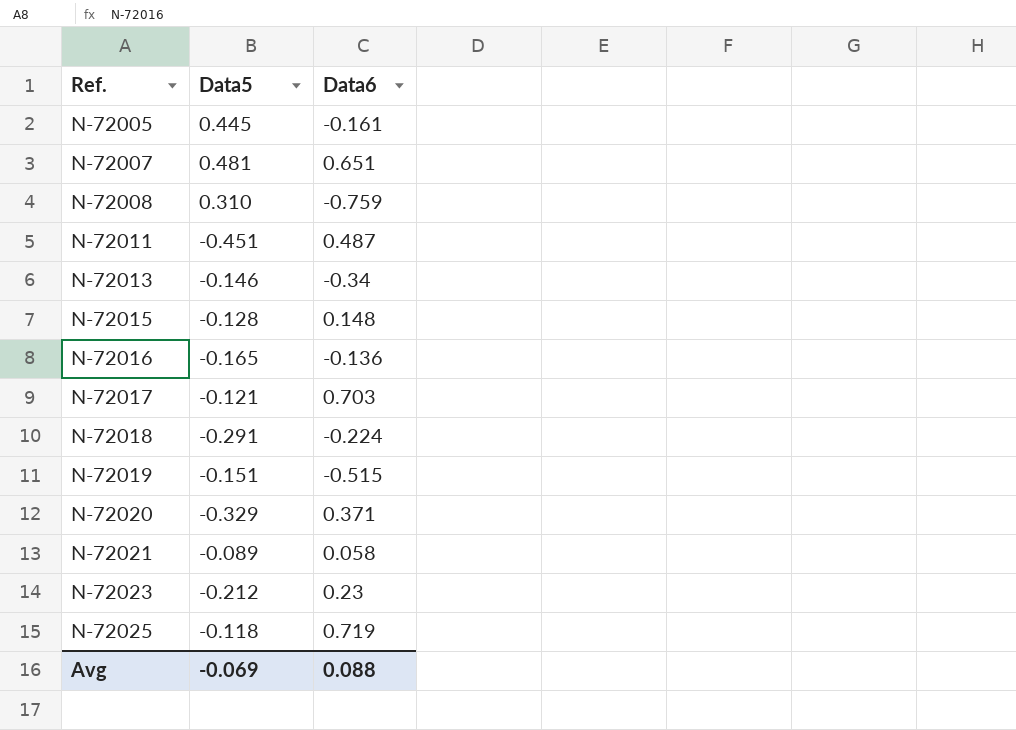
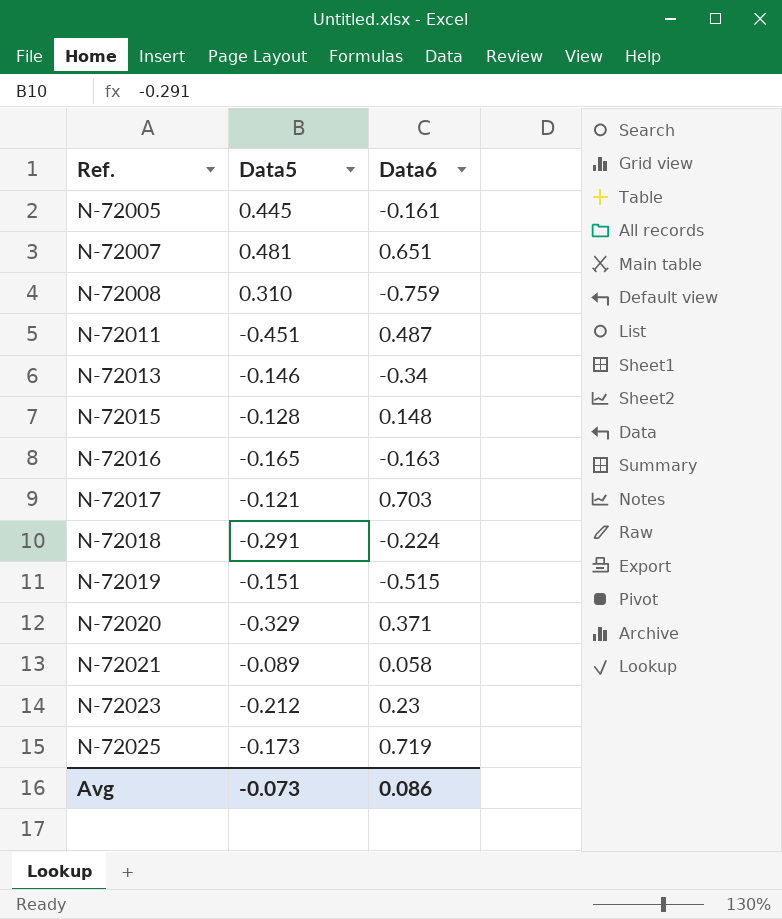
N-72016 | Data6: -0.136 -> -0.163
N-72025 | Data5: -0.118 -> -0.173
Avg | Data5: -0.069 -> -0.073
Avg | Data6: 0.088 -> 0.086

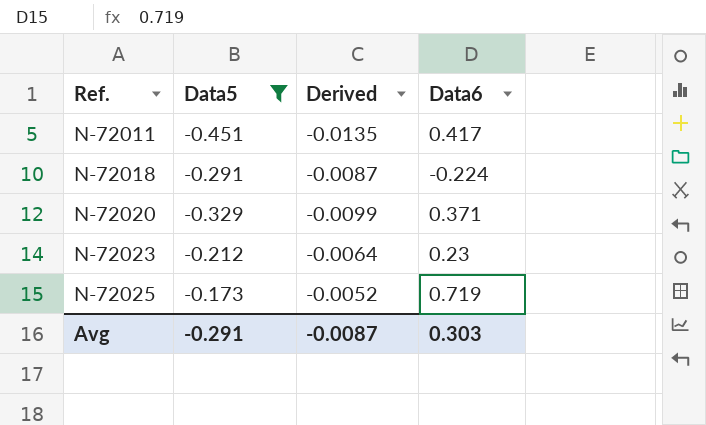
filter: none -> Data5 <= -0.173
column Derived | formula: none -> [Data5] * 0.03
N-72011 | Data6: 0.487 -> 0.417
Avg | Data5: -0.073 -> -0.291
Avg | Data6: 0.086 -> 0.303

